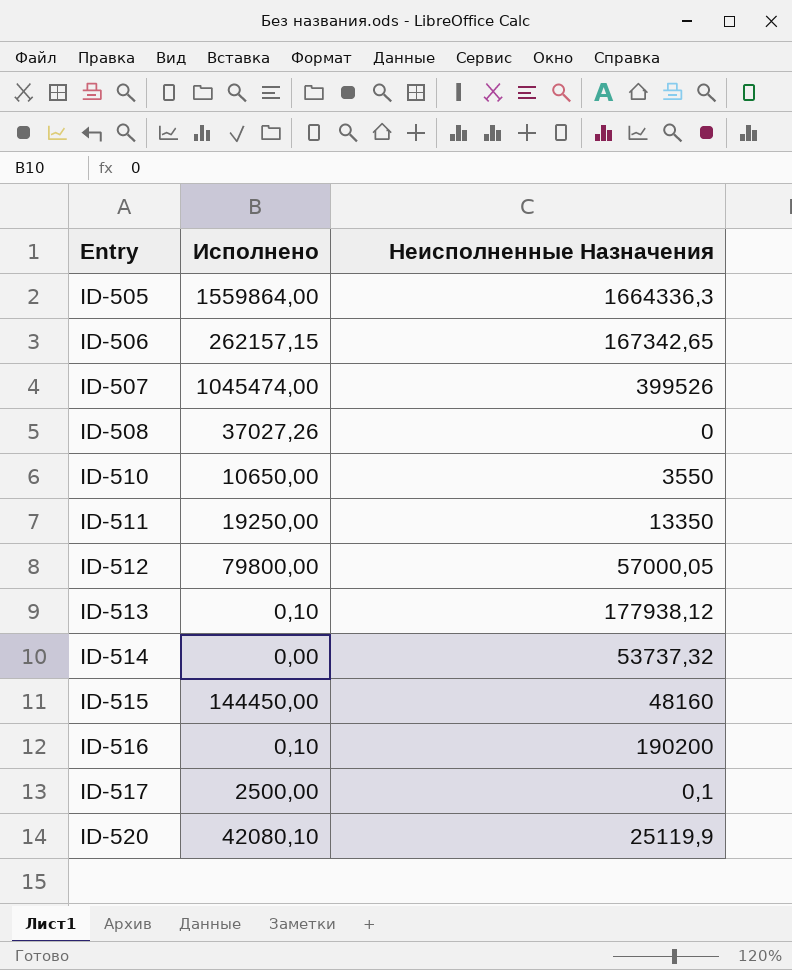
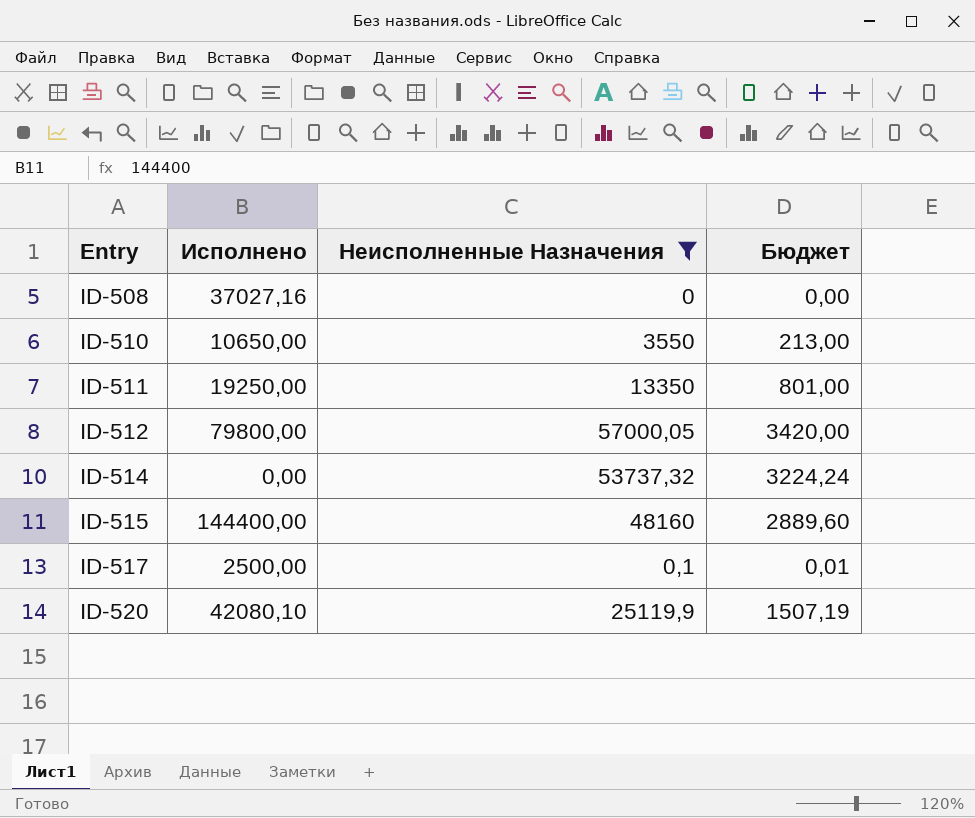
filter: none -> Неисполненные Назначения <= 57000,05
column Бюджет | formula: none -> [Неисполненные Назначения] * 0,06
ID-508 | Исполнено: 37027,26 -> 37027,16
ID-515 | Исполнено: 144450,00 -> 144400,00

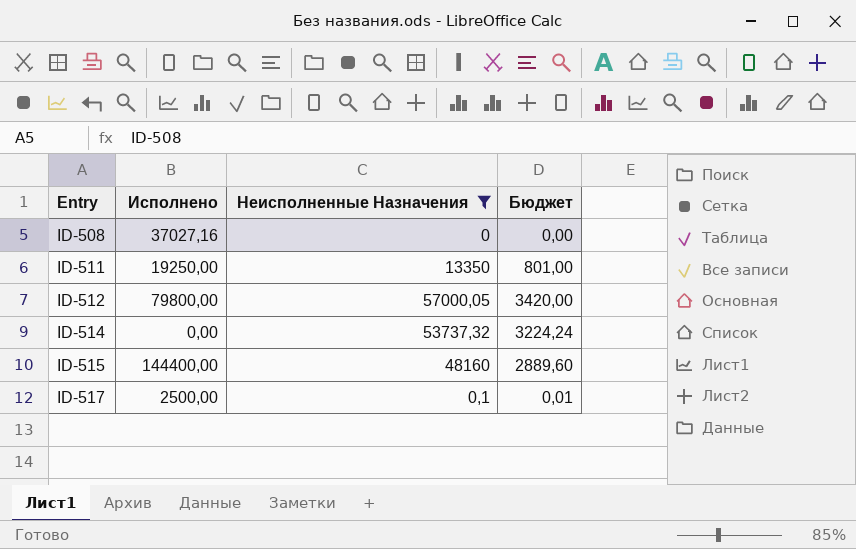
row ID-510: 10650,00 | 3550 | 213,00 -> none
row ID-520: 42080,10 | 25119,9 | 1507,19 -> none

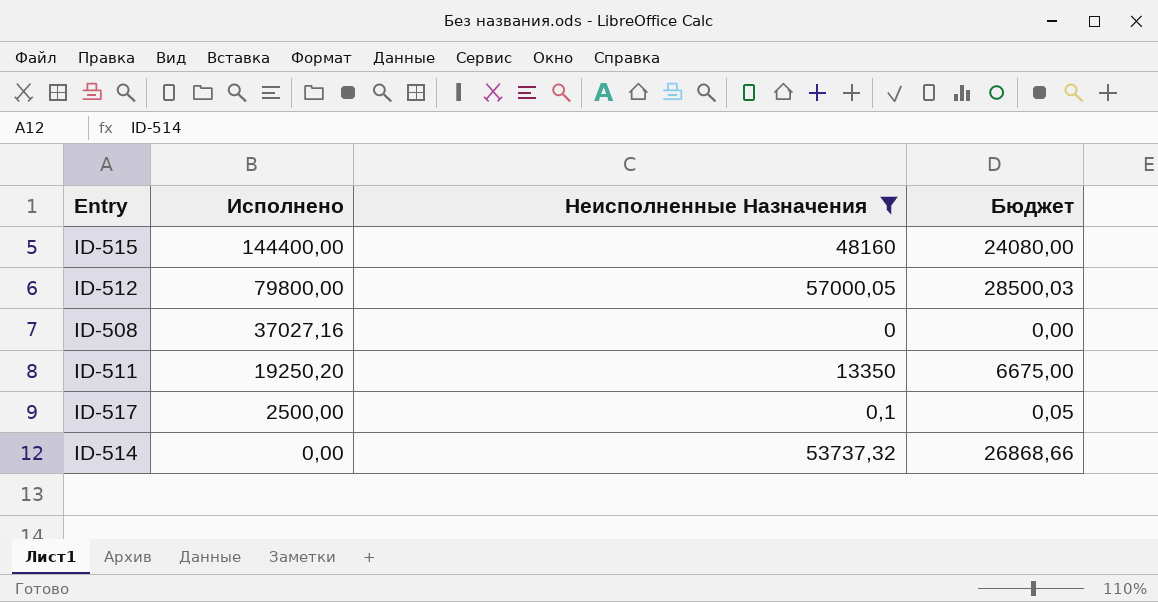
row order: Entry ascending -> Исполнено descending
column Бюджет | formula: [Неисполненные Назначения] * 0,06 -> [Неисполненные Назначения] * 0,5
ID-511 | Исполнено: 19250,00 -> 19250,20

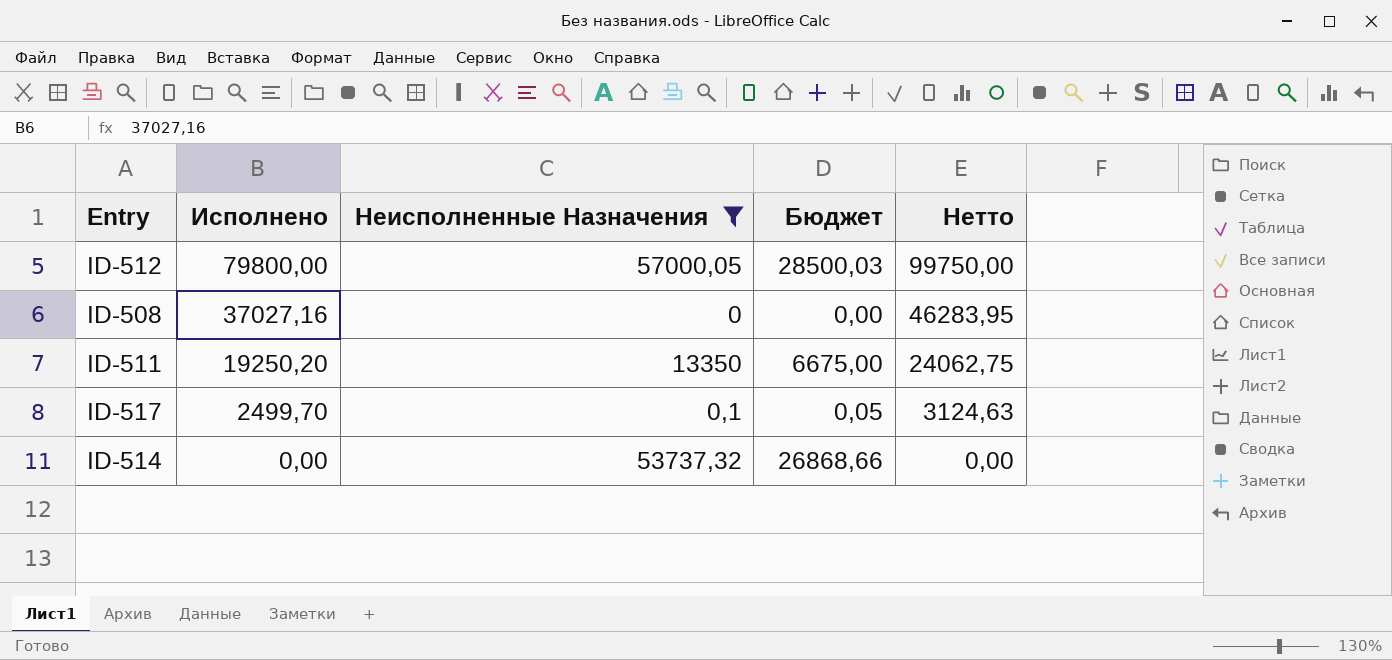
column Нетто | formula: none -> [Исполнено] * 1,25
row ID-515: 144400,00 | 48160 | 24080,00 -> none
ID-517 | Исполнено: 2500,00 -> 2499,70

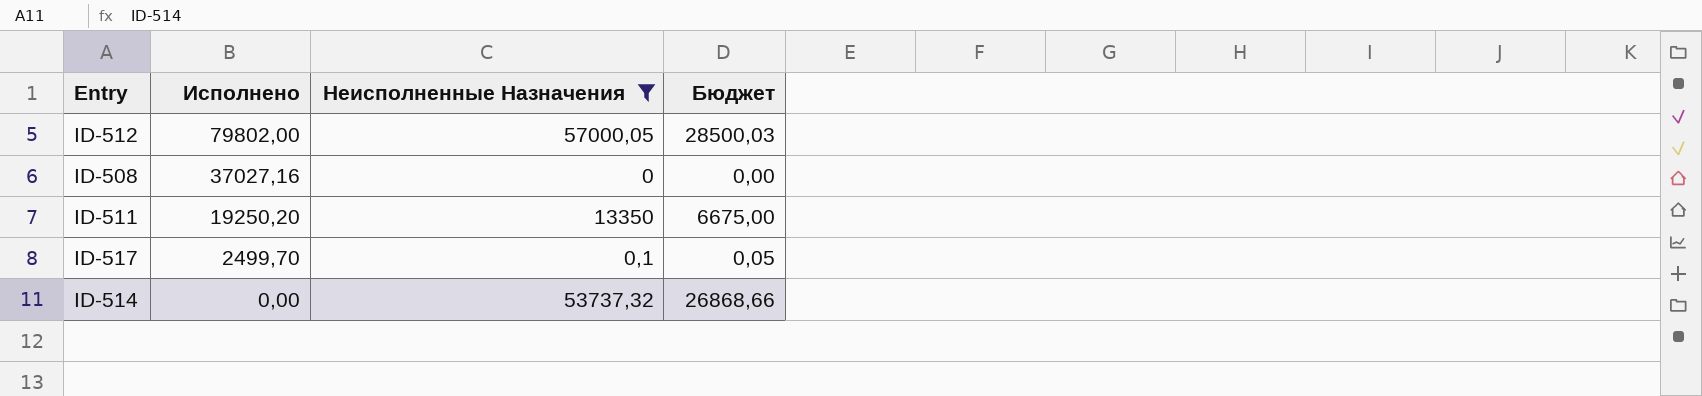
column Нетто | formula: [Исполнено] * 1,25 -> none
ID-512 | Исполнено: 79800,00 -> 79802,00

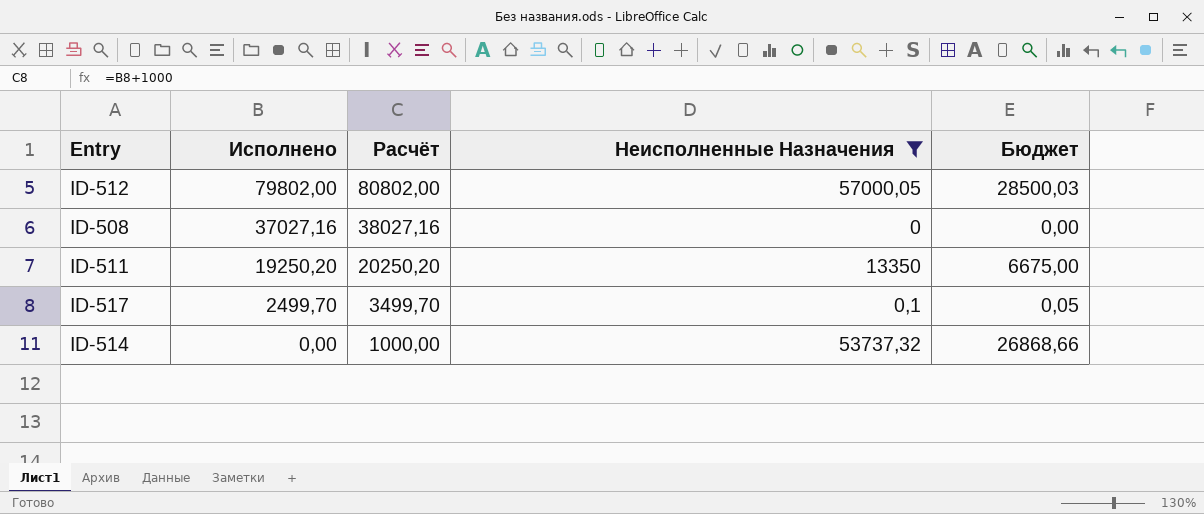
column Расчёт | formula: none -> [Исполнено] + 1000

